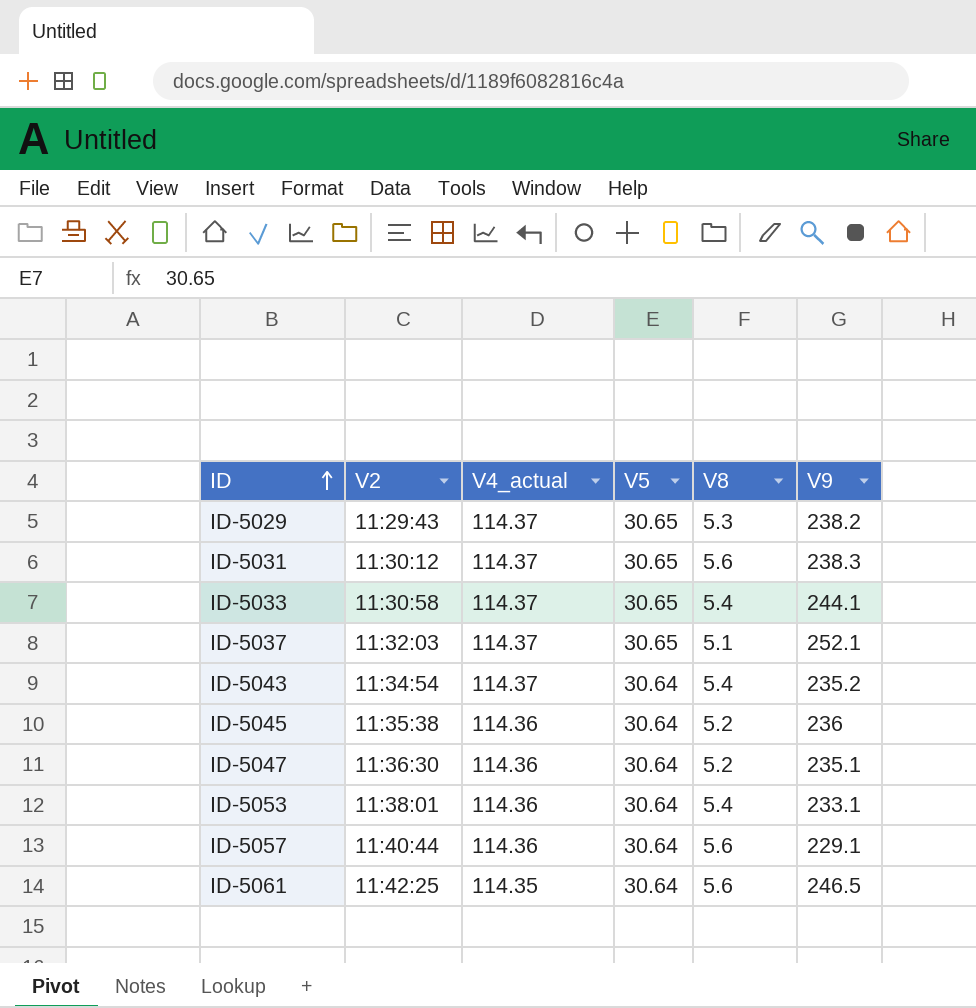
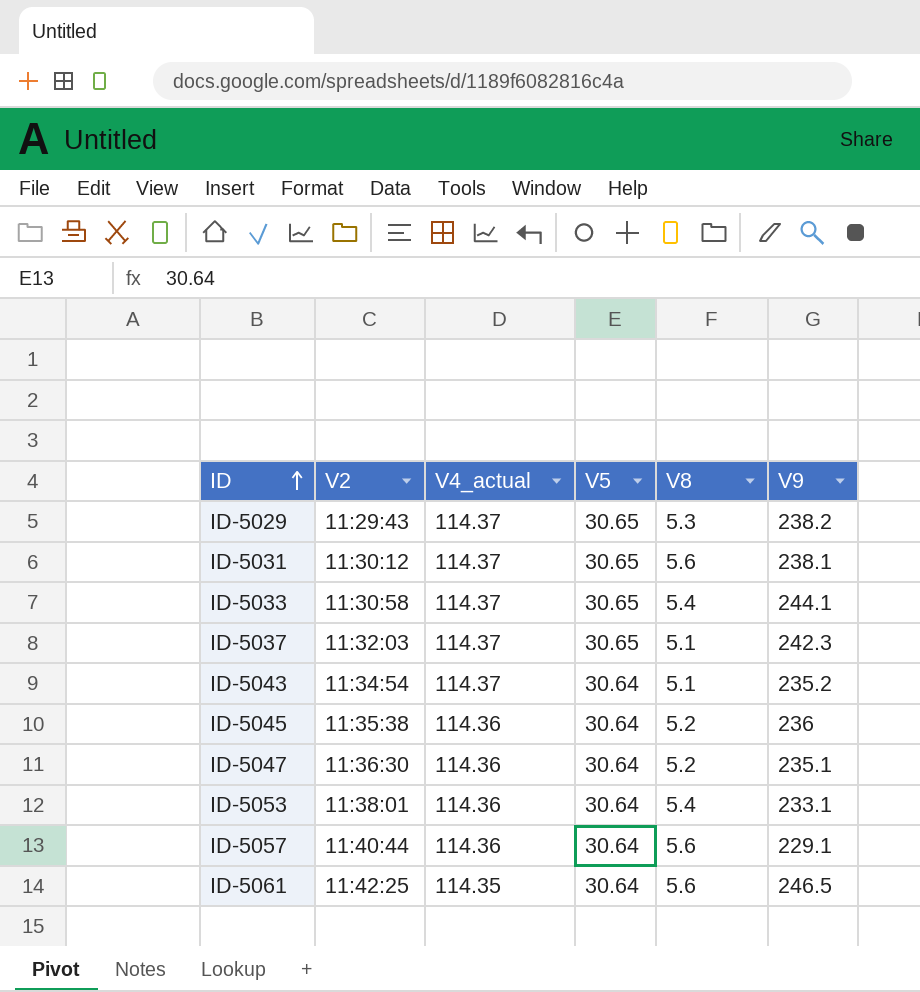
ID-5031 | V9: 238.3 -> 238.1
ID-5037 | V9: 252.1 -> 242.3
ID-5043 | V8: 5.4 -> 5.1

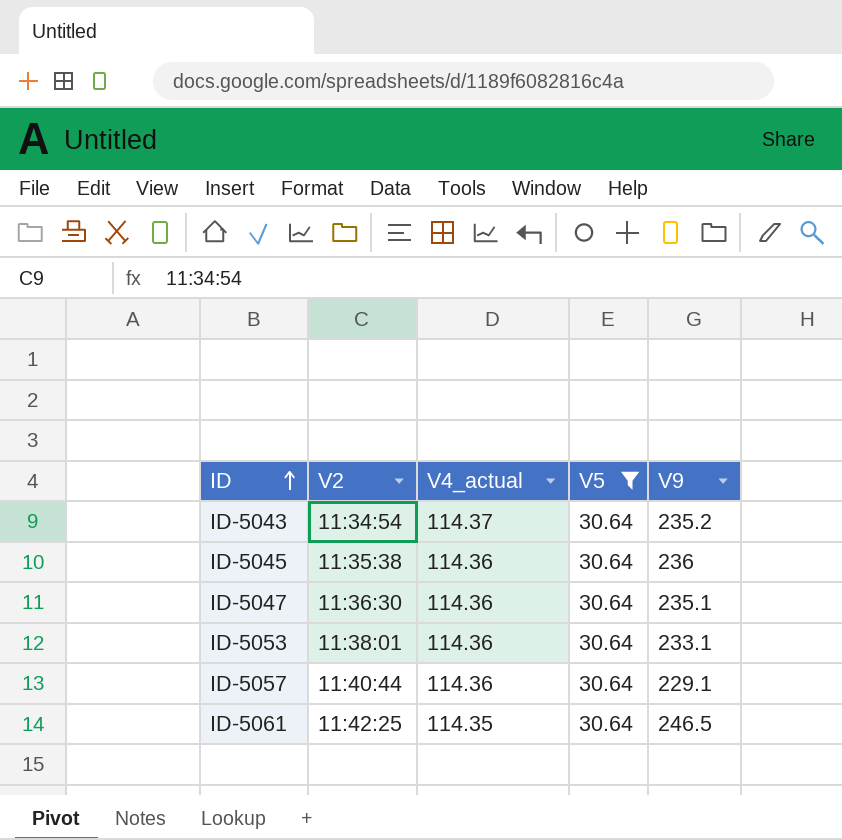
filter: none -> V5 = 30.64
column V8 | position: 5 -> none

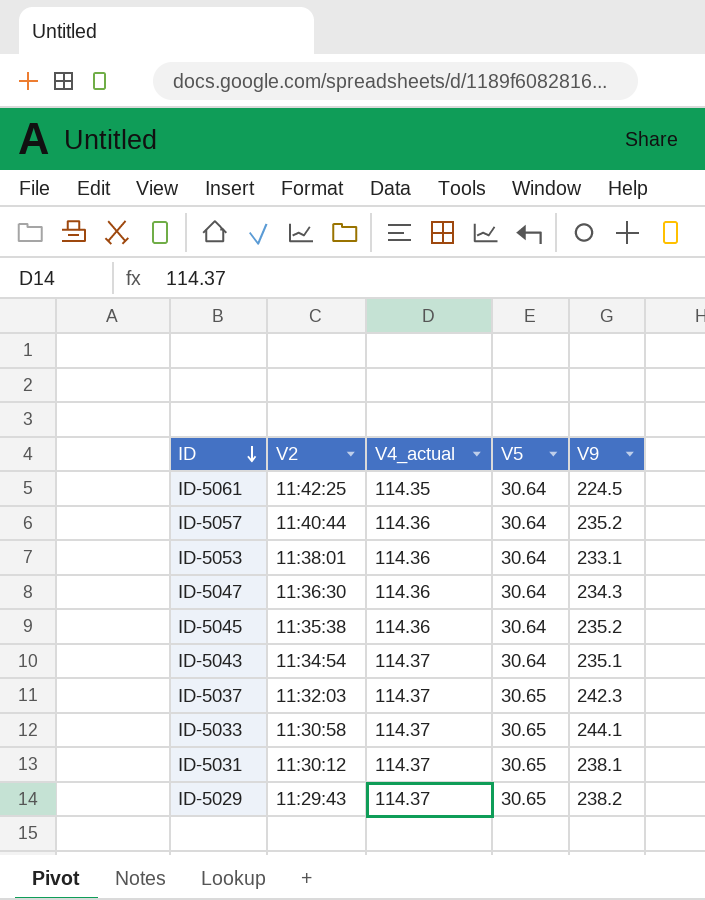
filter: V5 = 30.64 -> none
row order: ID ascending -> ID descending
ID-5061 | V9: 246.5 -> 224.5
ID-5057 | V9: 229.1 -> 235.2
ID-5047 | V9: 235.1 -> 234.3
ID-5045 | V9: 236 -> 235.2
ID-5043 | V9: 235.2 -> 235.1

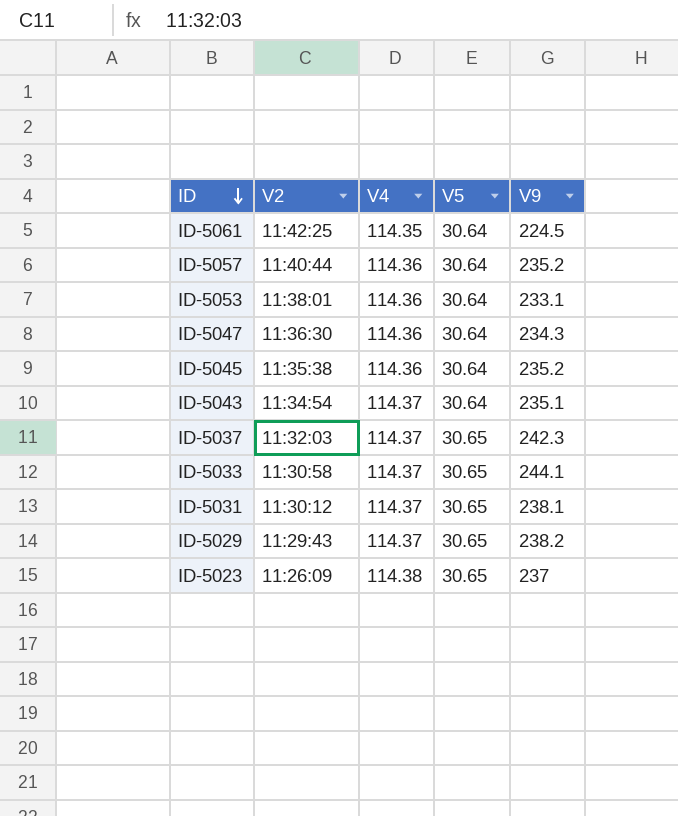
column name: V4_actual -> V4
row ID-5023: none -> 11:26:09 | 114.38 | 30.65 | 237

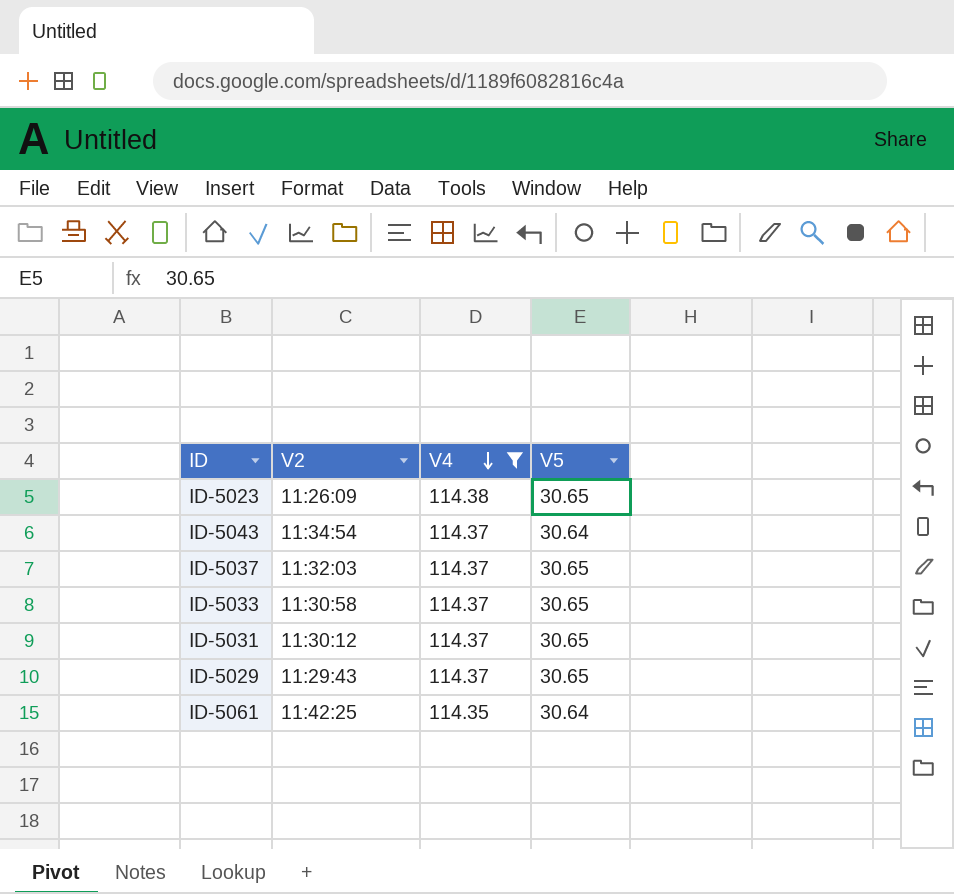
filter: none -> V4 != 114.36
row order: ID descending -> V4 descending
column V9 | position: 5 -> none

